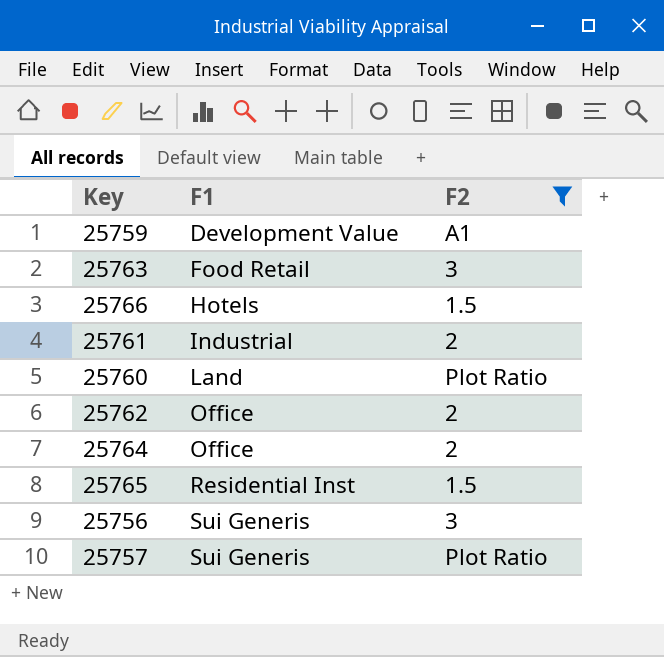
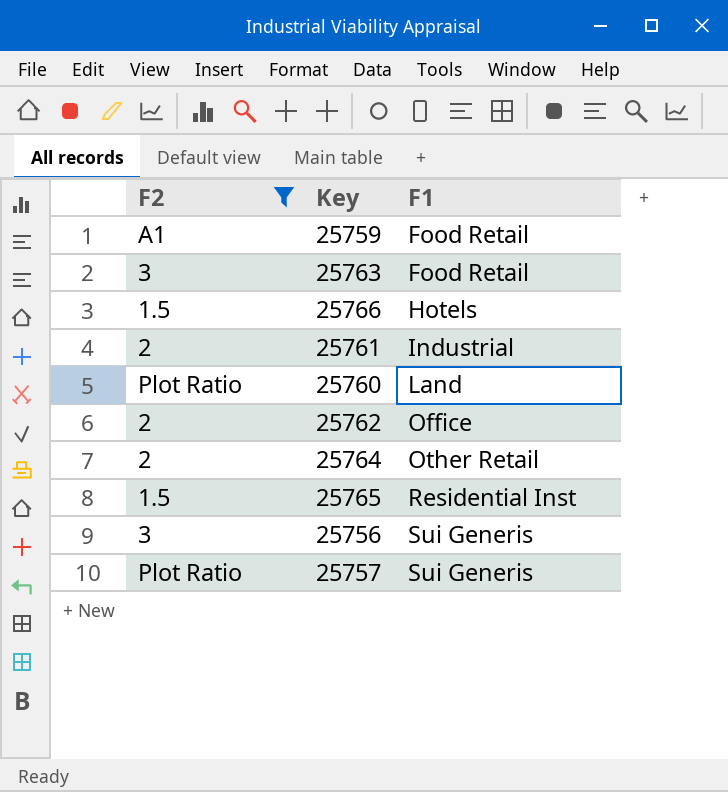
column F2 | position: 3 -> 1
25759 | F1: Development Value -> Food Retail
25764 | F1: Office -> Other Retail

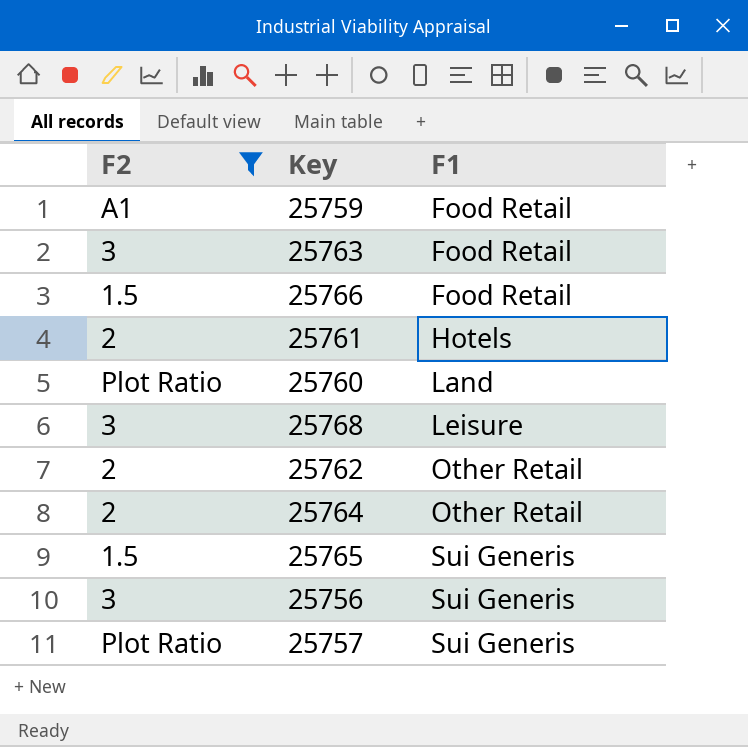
25766 | F1: Hotels -> Food Retail
25761 | F1: Industrial -> Hotels
row 25768: none -> 3 | Leisure
25762 | F1: Office -> Other Retail
25765 | F1: Residential Inst -> Sui Generis

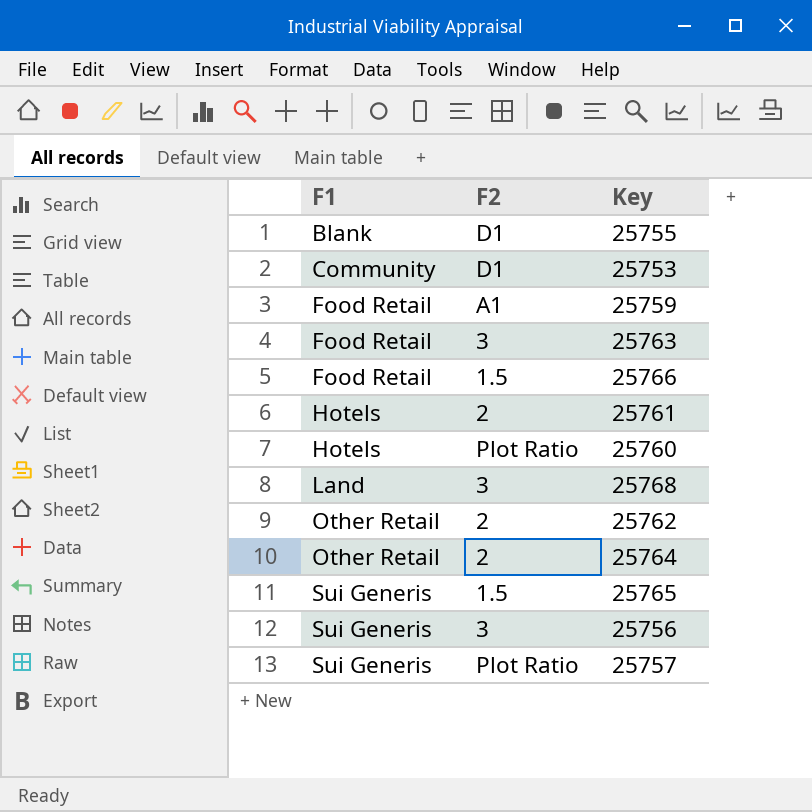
filter: F2 != D1 -> none
column F1 | position: 3 -> 1
25760 | F1: Land -> Hotels
25768 | F1: Leisure -> Land

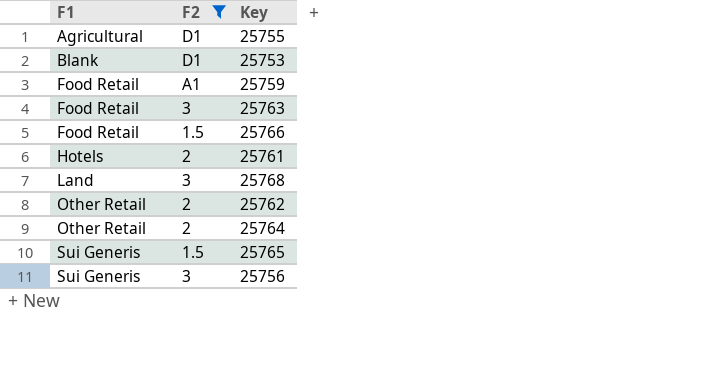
filter: none -> F2 != Plot Ratio
25755 | F1: Blank -> Agricultural
25753 | F1: Community -> Blank

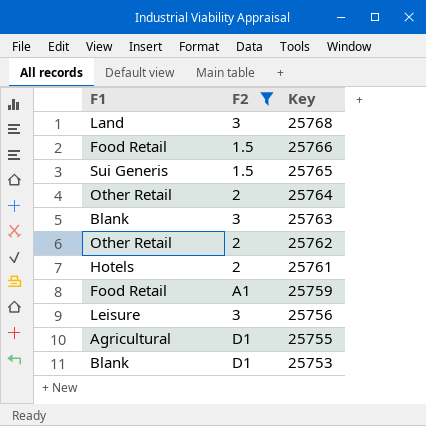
row order: F1 ascending -> Key descending
25763 | F1: Food Retail -> Blank
25756 | F1: Sui Generis -> Leisure

